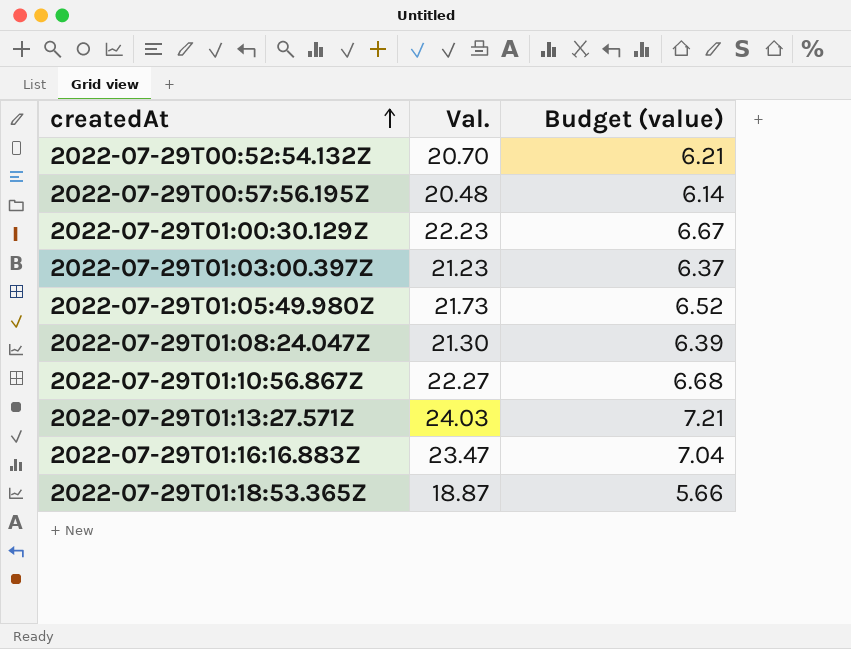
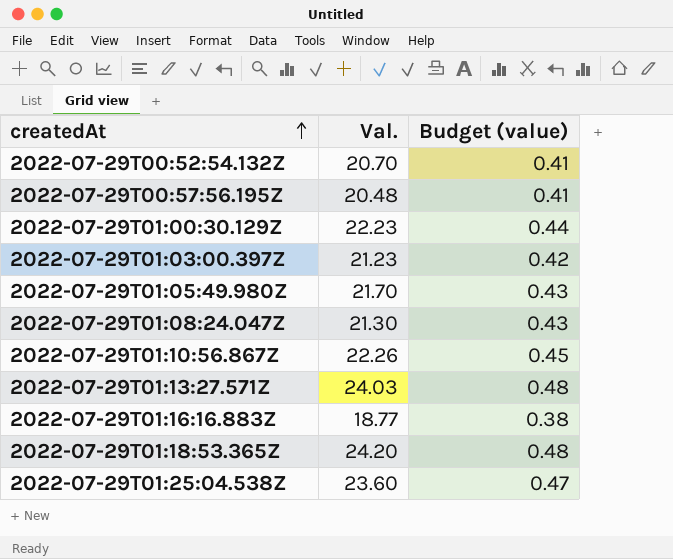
column Budget (value) | formula: [Val.] * 0.3 -> [Val.] * 0.02
2022-07-29T01:05:49.980Z | Val.: 21.73 -> 21.70
2022-07-29T01:10:56.867Z | Val.: 22.27 -> 22.26
2022-07-29T01:16:16.883Z | Val.: 23.47 -> 18.77
2022-07-29T01:18:53.365Z | Val.: 18.87 -> 24.20
row 2022-07-29T01:25:04.538Z: none -> 23.60 | 0.47

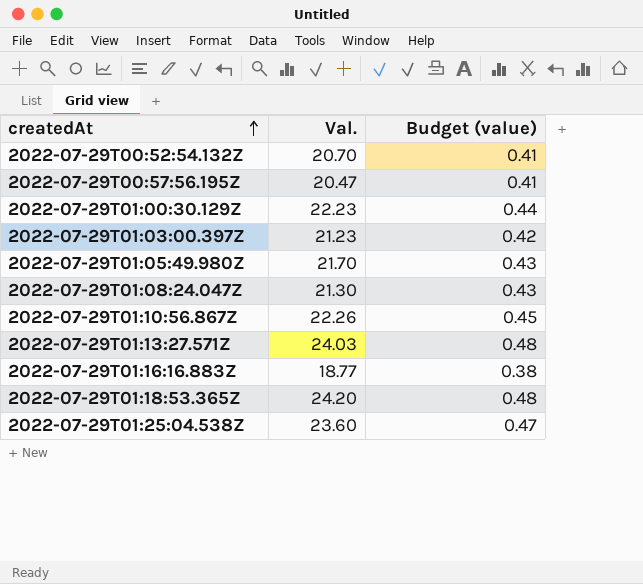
2022-07-29T00:57:56.195Z | Val.: 20.48 -> 20.47

